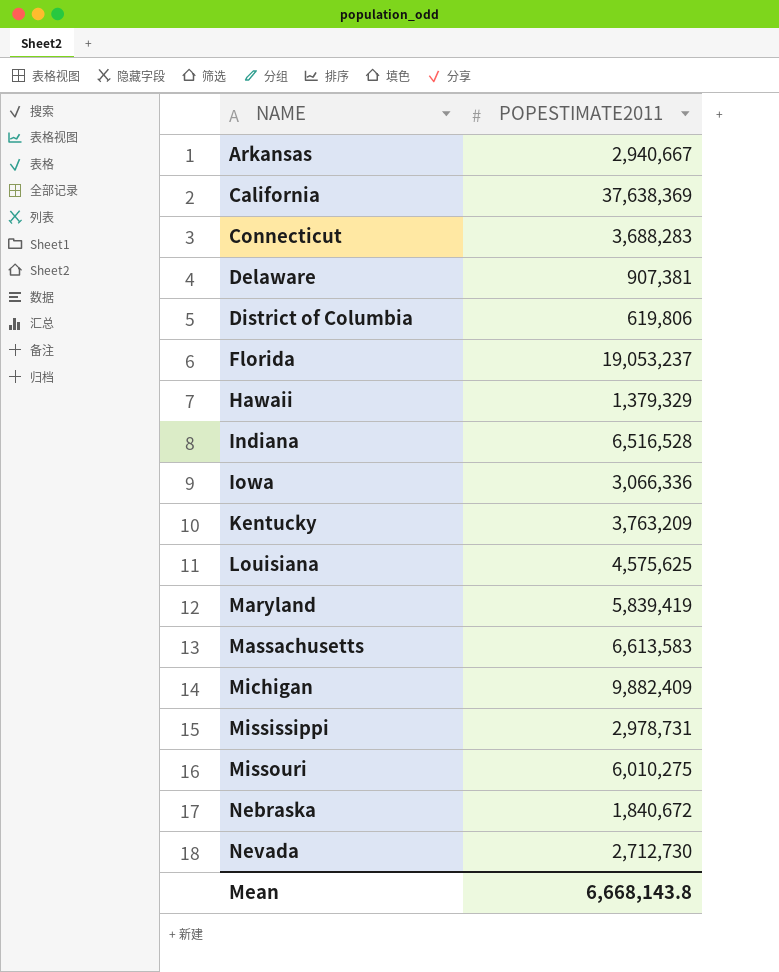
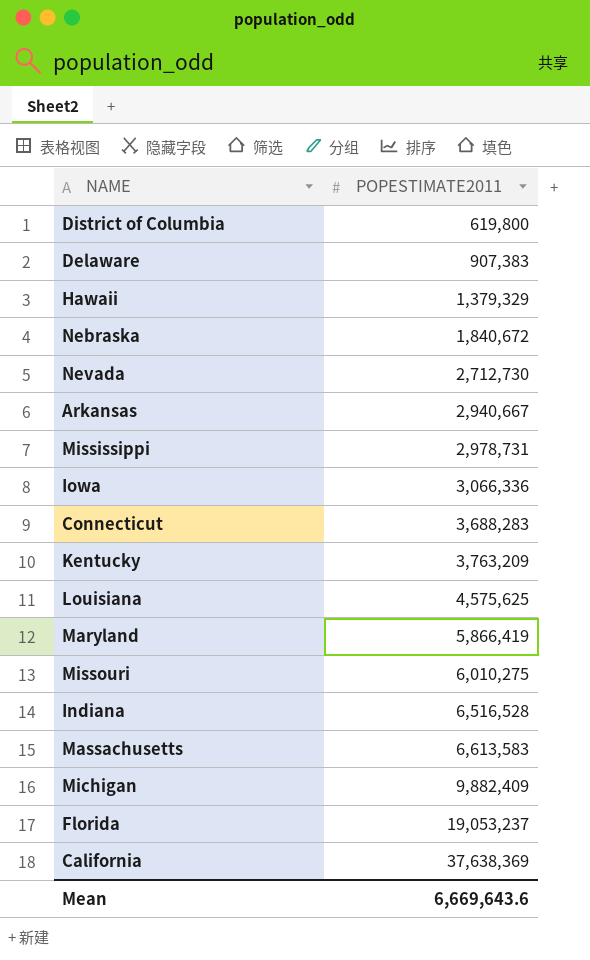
row order: NAME ascending -> POPESTIMATE2011 ascending
District of Columbia | POPESTIMATE2011: 619,806 -> 619,800
Delaware | POPESTIMATE2011: 907,381 -> 907,383
Maryland | POPESTIMATE2011: 5,839,419 -> 5,866,419
Mean | POPESTIMATE2011: 6,668,143.8 -> 6,669,643.6

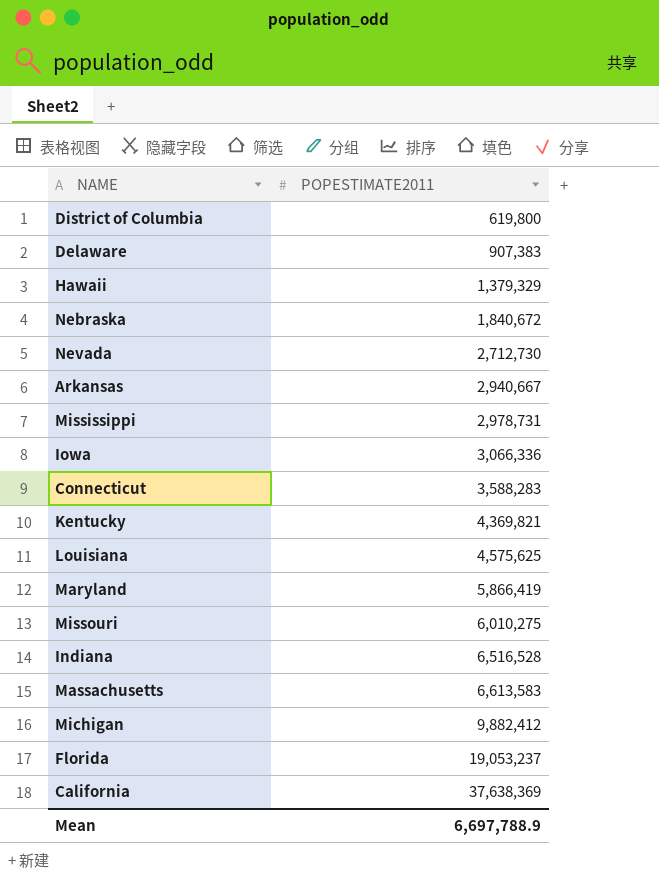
Connecticut | POPESTIMATE2011: 3,688,283 -> 3,588,283
Kentucky | POPESTIMATE2011: 3,763,209 -> 4,369,821
Michigan | POPESTIMATE2011: 9,882,409 -> 9,882,412
Mean | POPESTIMATE2011: 6,669,643.6 -> 6,697,788.9

